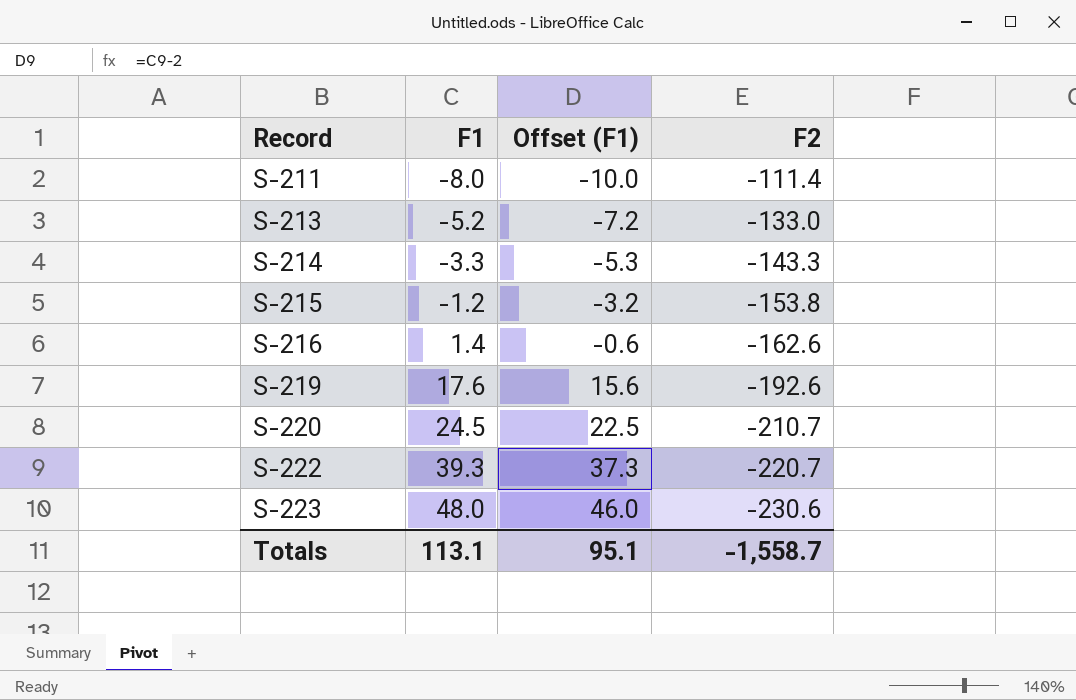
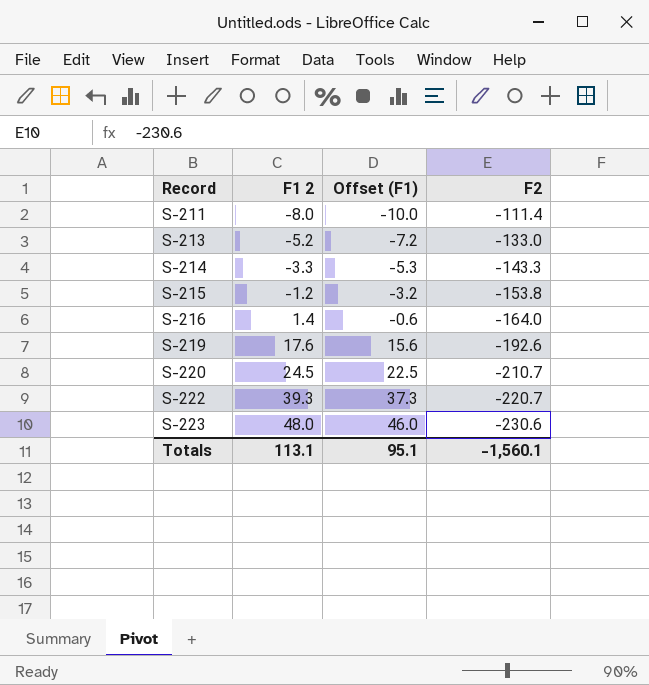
column name: F1 -> F1 2
S-216 | F2: -162.6 -> -164.0
Totals | F2: -1,558.7 -> -1,560.1

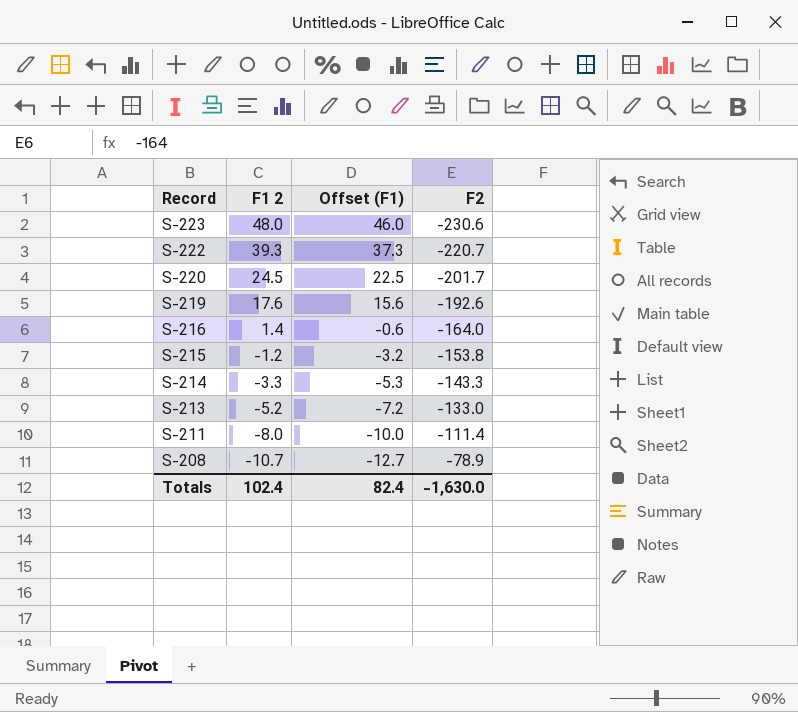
row order: Record ascending -> Record descending
S-220 | F2: -210.7 -> -201.7
row S-208: none -> -10.7 | -12.7 | -78.9
Totals | F1 2: 113.1 -> 102.4
Totals | Offset (F1): 95.1 -> 82.4
Totals | F2: -1,560.1 -> -1,630.0

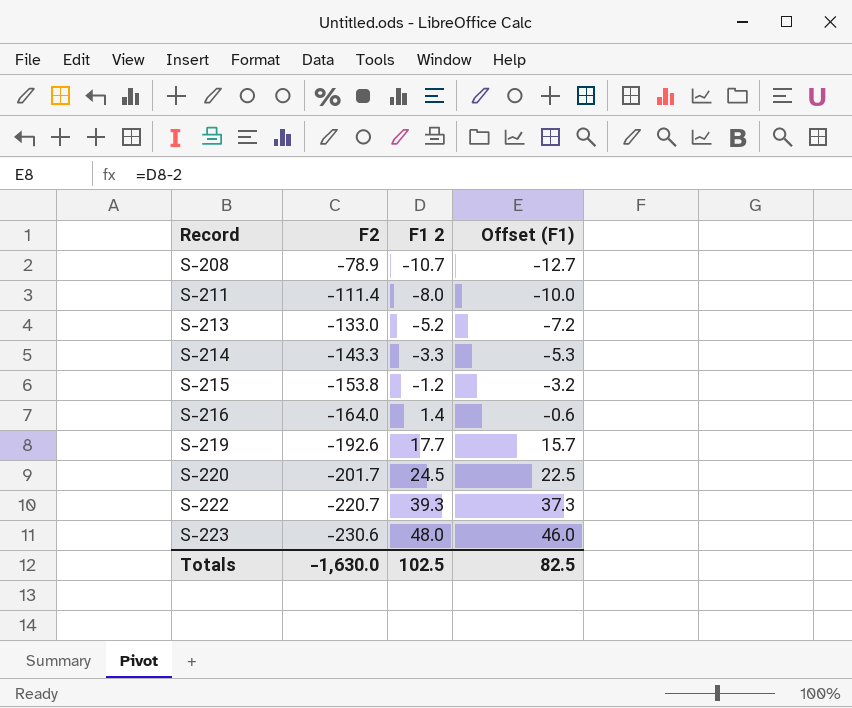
row order: Record descending -> Record ascending
column F2 | position: 4 -> 2
S-219 | F1 2: 17.6 -> 17.7
S-219 | Offset (F1): 15.6 -> 15.7
Totals | F1 2: 102.4 -> 102.5
Totals | Offset (F1): 82.4 -> 82.5

